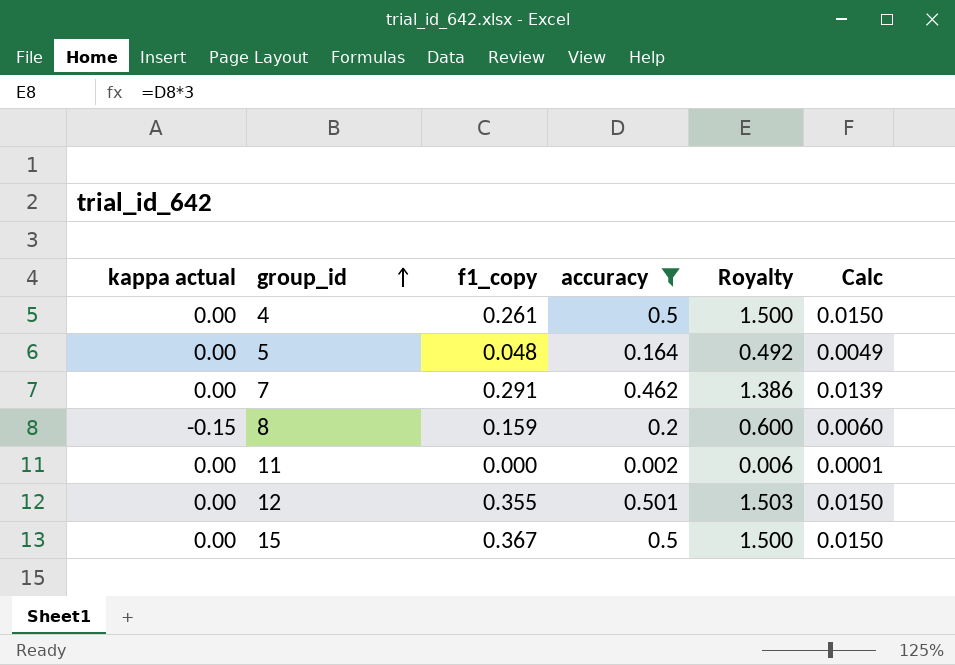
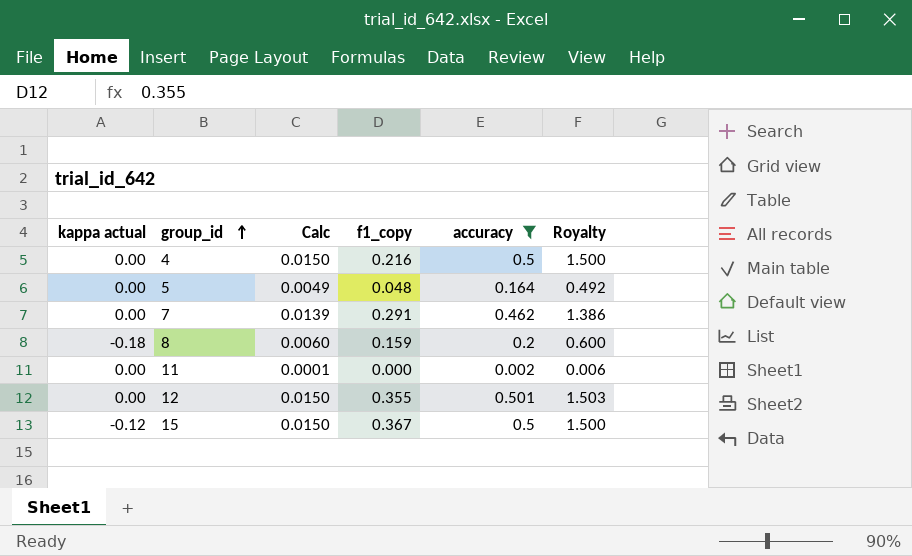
column Calc | position: 6 -> 3
4 | f1_copy: 0.261 -> 0.216
8 | kappa actual: -0.15 -> -0.18
15 | kappa actual: 0.00 -> -0.12

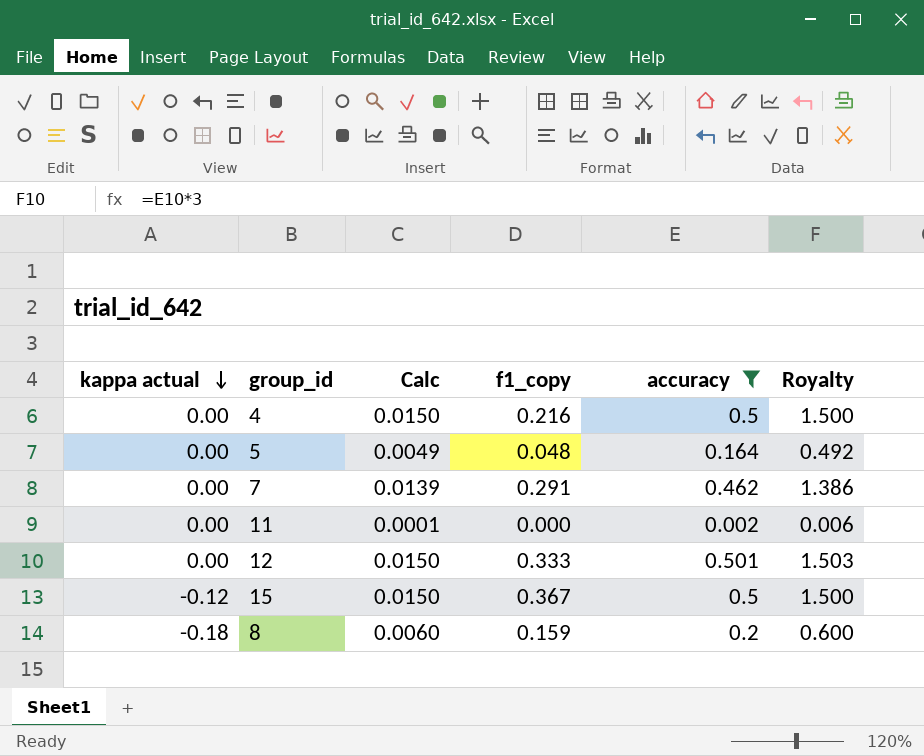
row order: group_id ascending -> kappa actual descending
12 | f1_copy: 0.355 -> 0.333

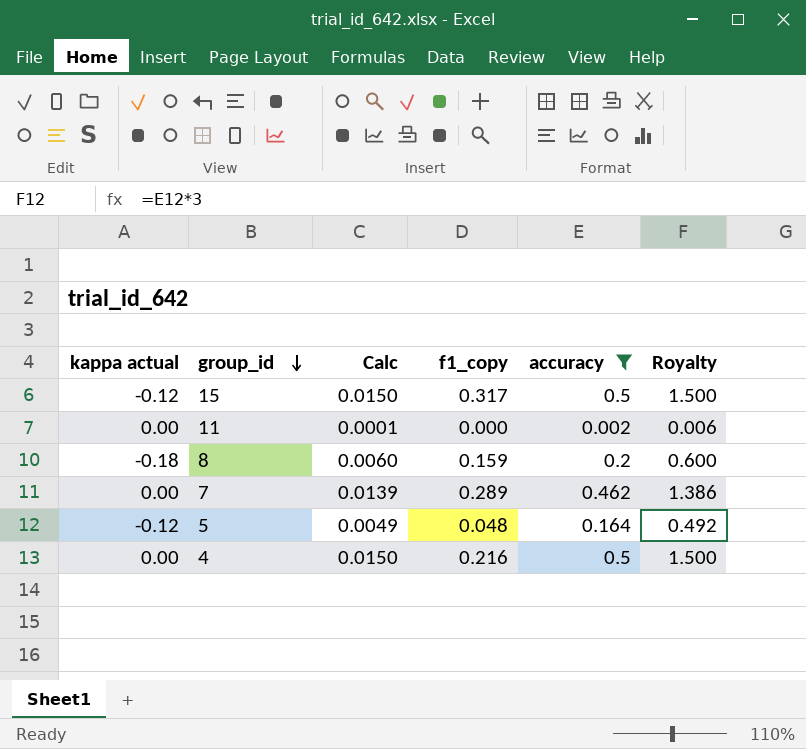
row order: kappa actual descending -> group_id descending
row 12: 0.00 | 0.0150 | 0.333 | 0.501 | 1.503 -> none
15 | f1_copy: 0.367 -> 0.317
7 | f1_copy: 0.291 -> 0.289
5 | kappa actual: 0.00 -> -0.12

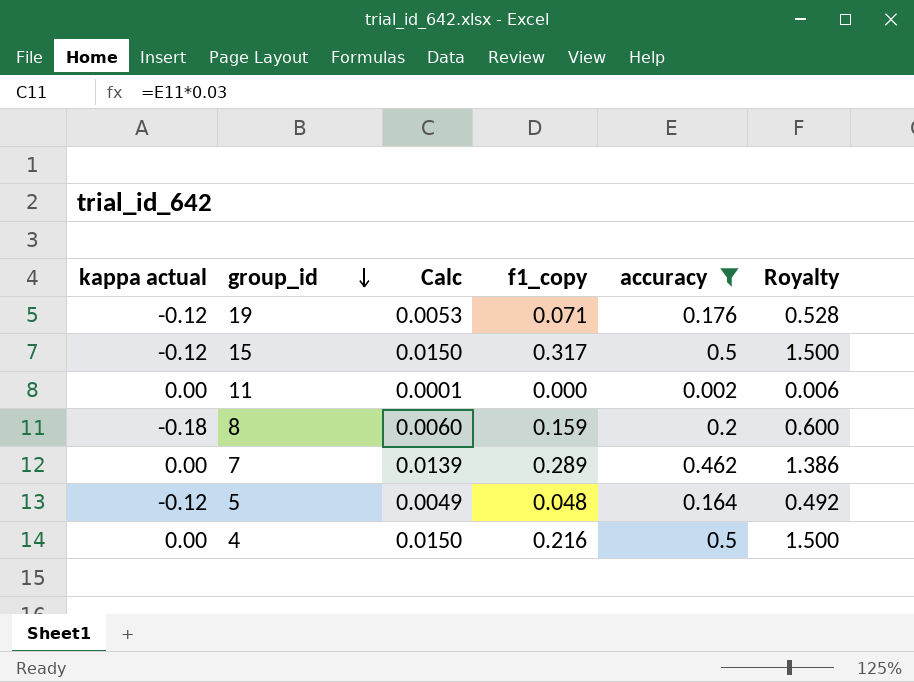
row 19: none -> -0.12 | 0.0053 | 0.071 | 0.176 | 0.528

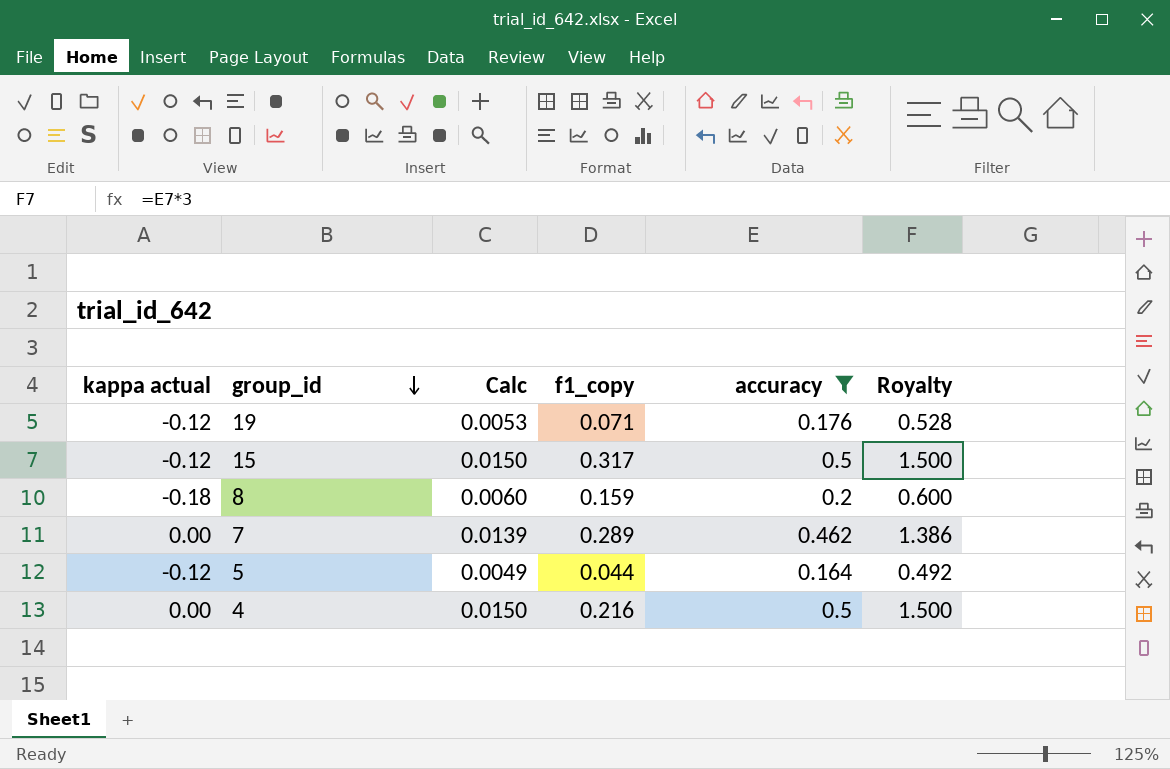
row 11: 0.00 | 0.0001 | 0.000 | 0.002 | 0.006 -> none
5 | f1_copy: 0.048 -> 0.044

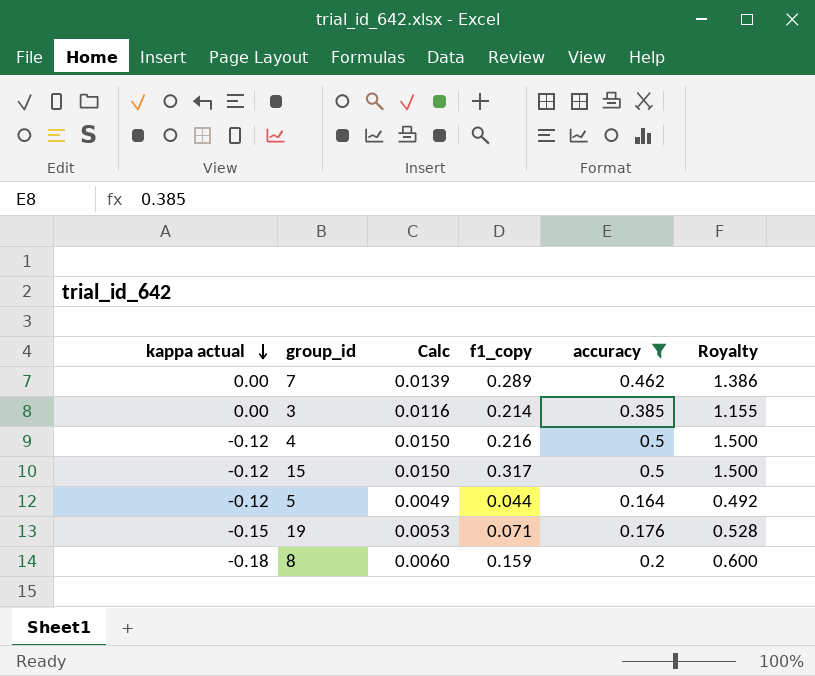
row order: group_id descending -> kappa actual descending
row 3: none -> 0.00 | 0.0116 | 0.214 | 0.385 | 1.155
4 | kappa actual: 0.00 -> -0.12
19 | kappa actual: -0.12 -> -0.15

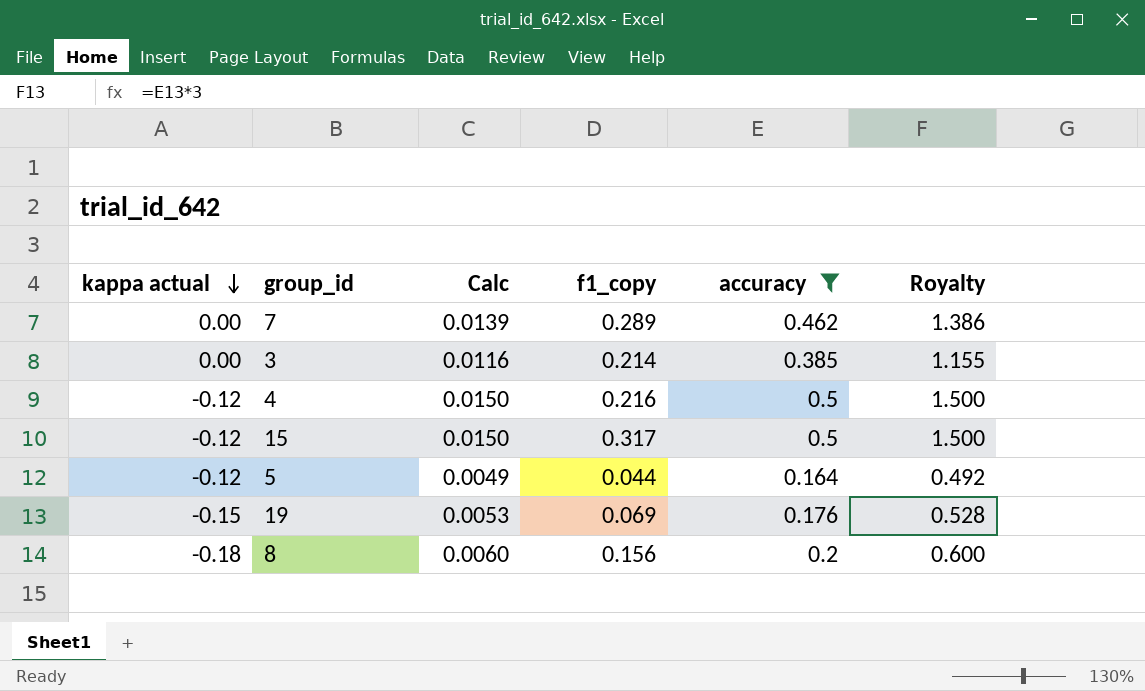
19 | f1_copy: 0.071 -> 0.069
8 | f1_copy: 0.159 -> 0.156

